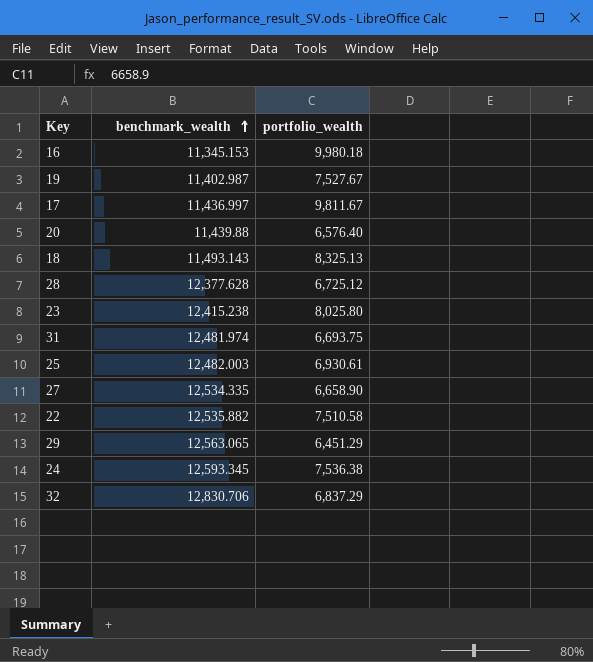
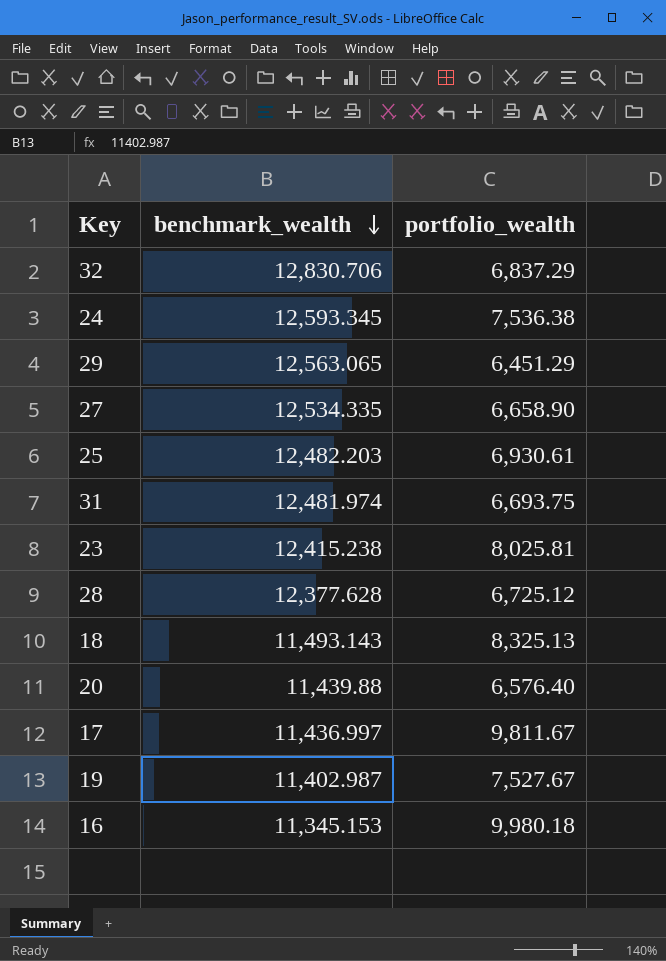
row order: benchmark_wealth ascending -> benchmark_wealth descending
row 22: 12,535.882 | 7,510.58 -> none
25 | benchmark_wealth: 12,482.003 -> 12,482.203
23 | portfolio_wealth: 8,025.80 -> 8,025.81

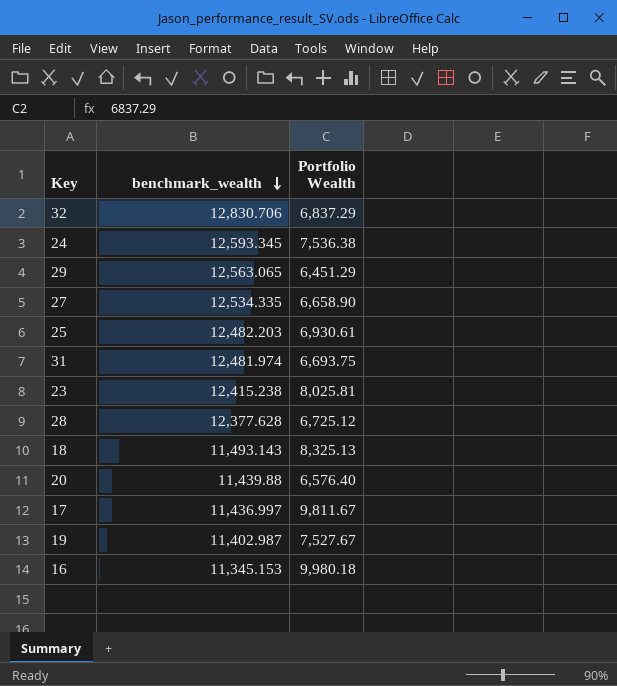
column name: portfolio_wealth -> Portfolio Wealth

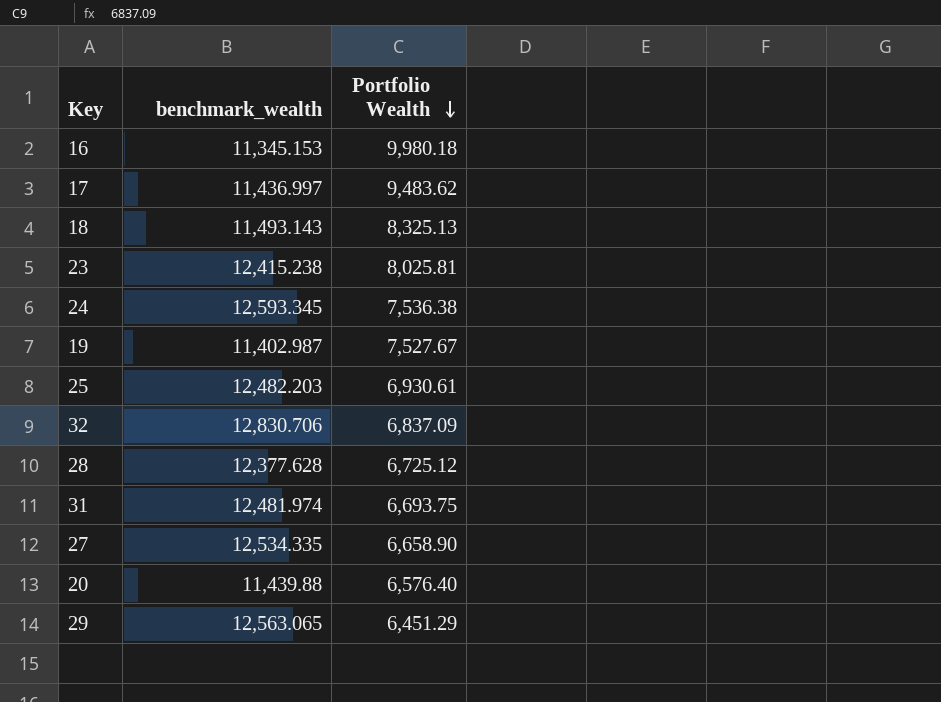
row order: benchmark_wealth descending -> Portfolio Wealth descending
17 | Portfolio Wealth: 9,811.67 -> 9,483.62
32 | Portfolio Wealth: 6,837.29 -> 6,837.09

